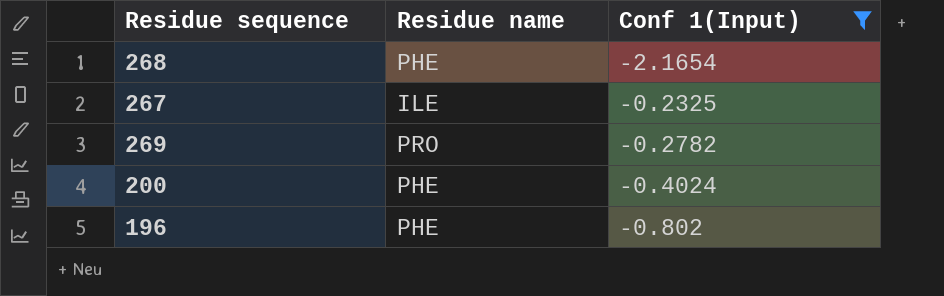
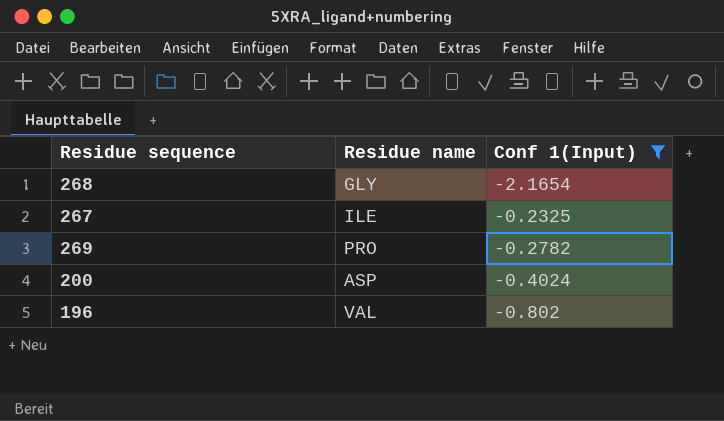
268 | Residue name: PHE -> GLY
200 | Residue name: PHE -> ASP
196 | Residue name: PHE -> VAL

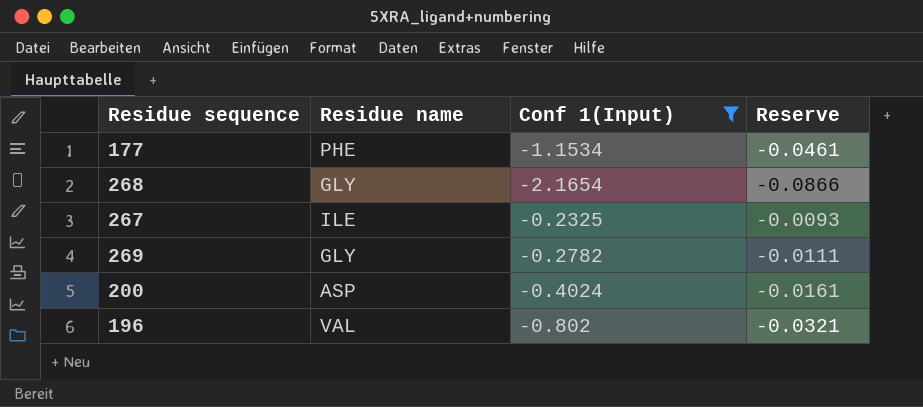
column Reserve | formula: none -> [Conf 1(Input)] * 0.04
row 177: none -> PHE | -1.1534 | -0.0461
269 | Residue name: PRO -> GLY

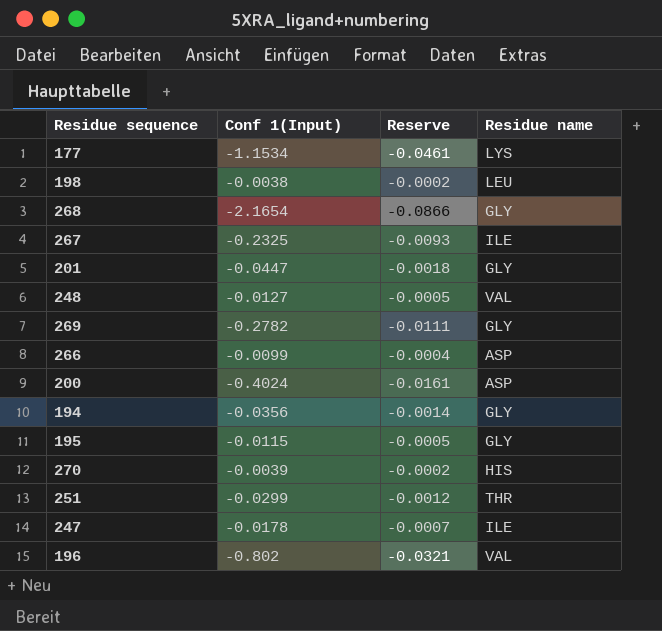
filter: Conf 1(Input) <= -0.2325 -> none
column Residue name | position: 2 -> 4
177 | Residue name: PHE -> LYS

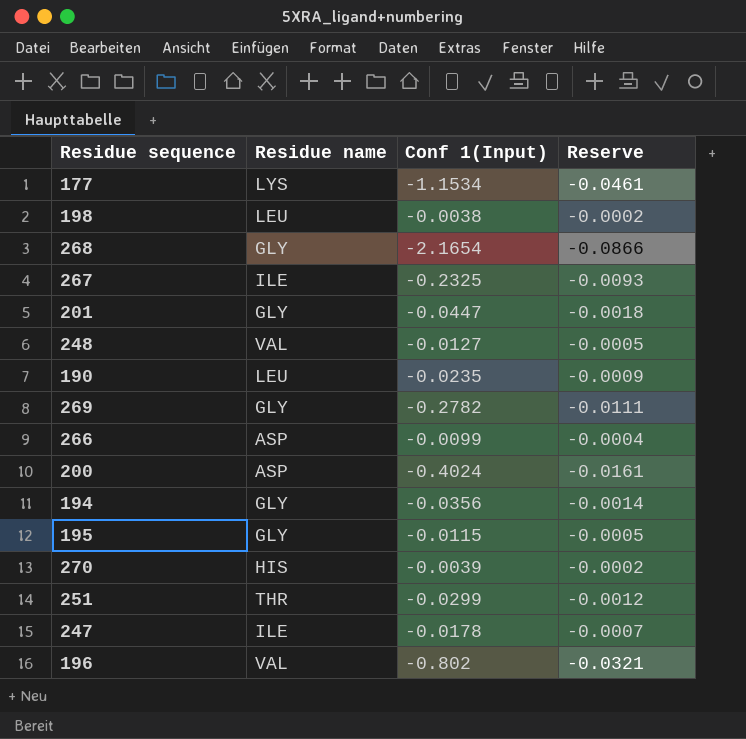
column Residue name | position: 4 -> 2
row 190: none -> LEU | -0.0235 | -0.0009

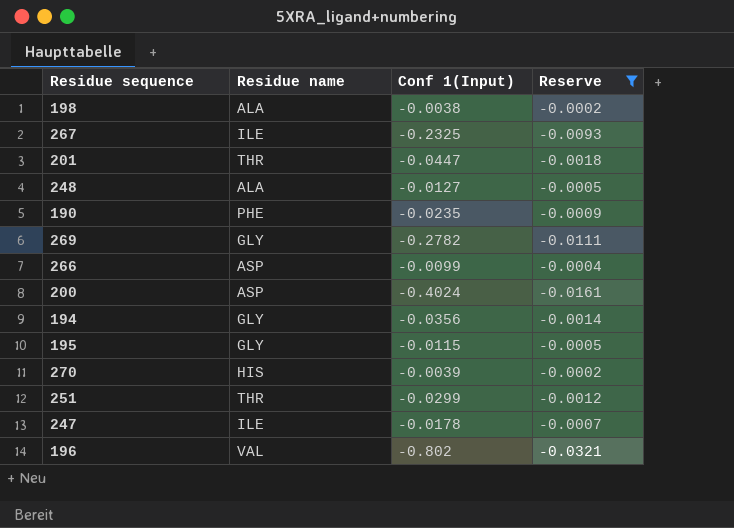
filter: none -> Reserve >= -0.0321
198 | Residue name: LEU -> ALA
201 | Residue name: GLY -> THR
248 | Residue name: VAL -> ALA
190 | Residue name: LEU -> PHE

